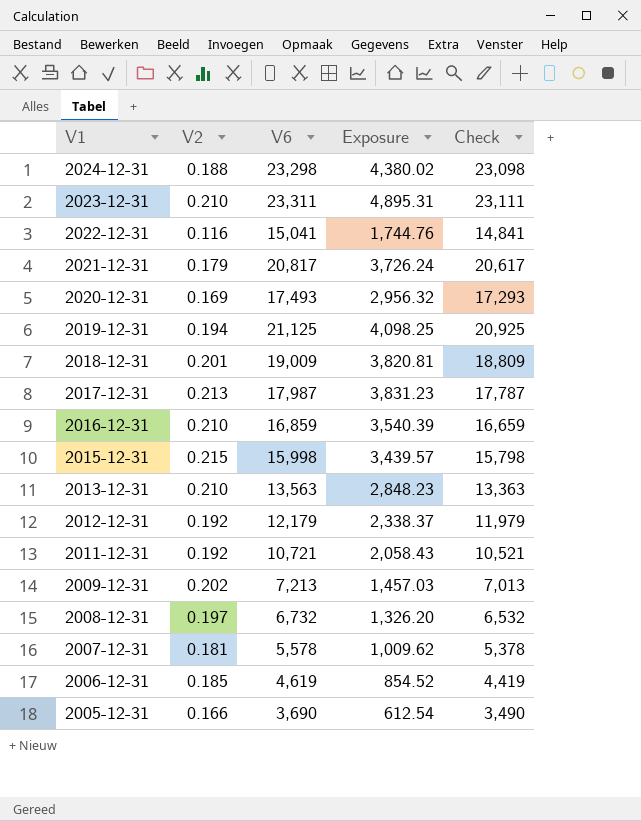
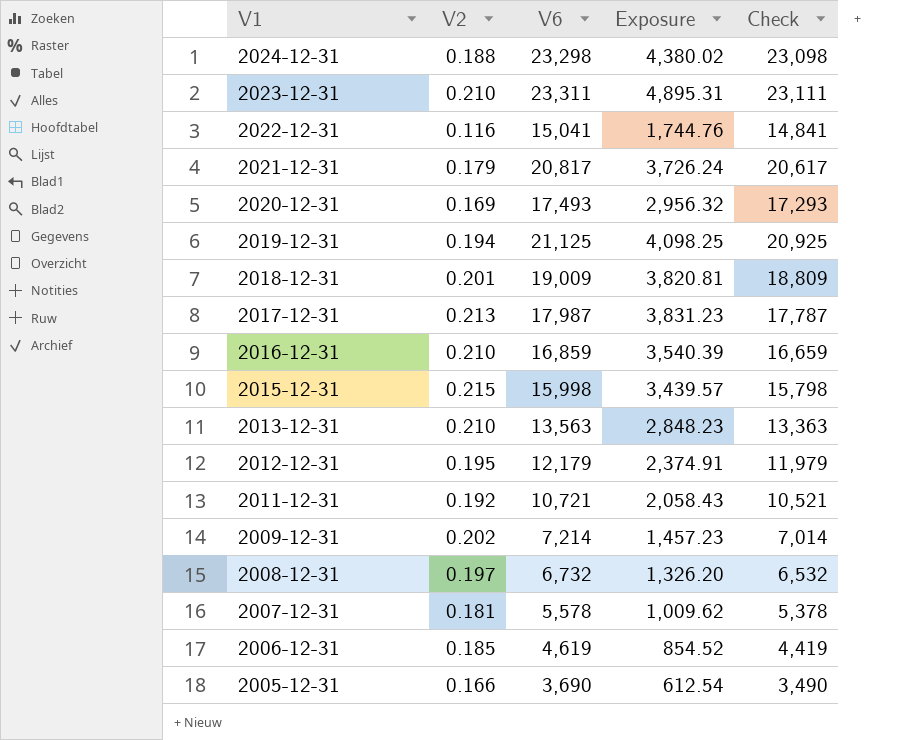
2012-12-31 | V2: 0.192 -> 0.195
2012-12-31 | Exposure: 2,338.37 -> 2,374.91
2009-12-31 | V6: 7,213 -> 7,214
2009-12-31 | Exposure: 1,457.03 -> 1,457.23
2009-12-31 | Check: 7,013 -> 7,014

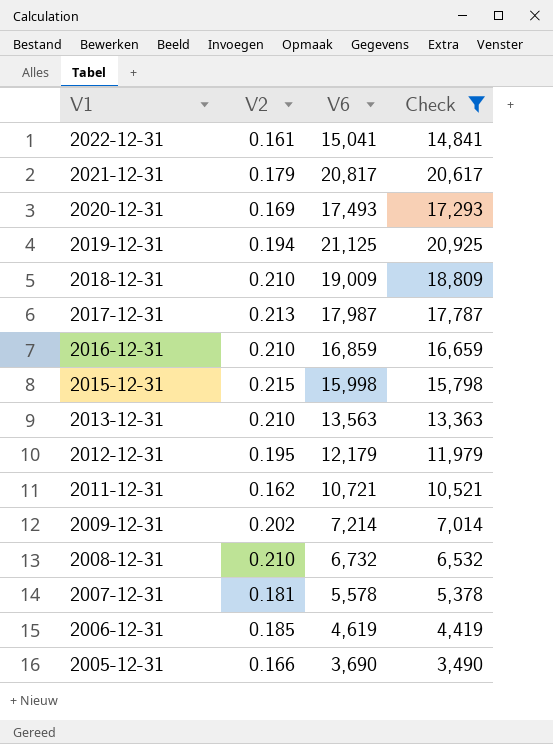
filter: none -> Check <= 20,925
column Exposure | formula: [V2] * [V6] -> none
2022-12-31 | V2: 0.116 -> 0.161
2018-12-31 | V2: 0.201 -> 0.210
2011-12-31 | V2: 0.192 -> 0.162
2008-12-31 | V2: 0.197 -> 0.210

